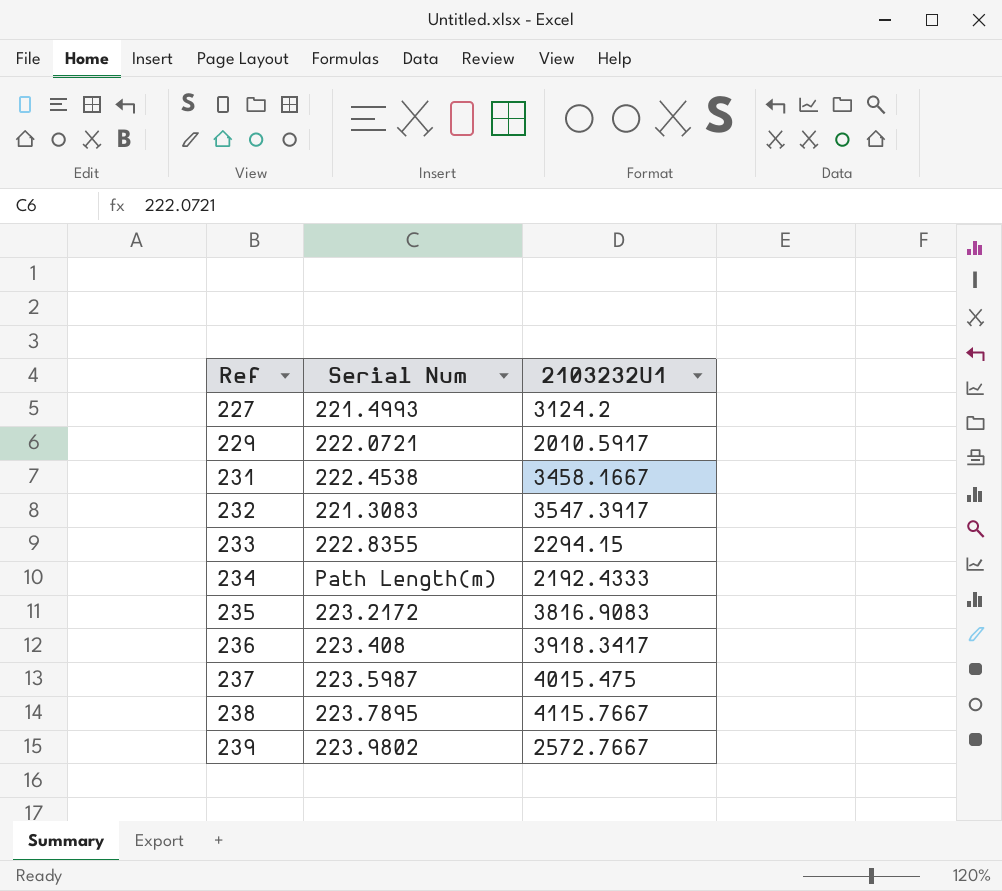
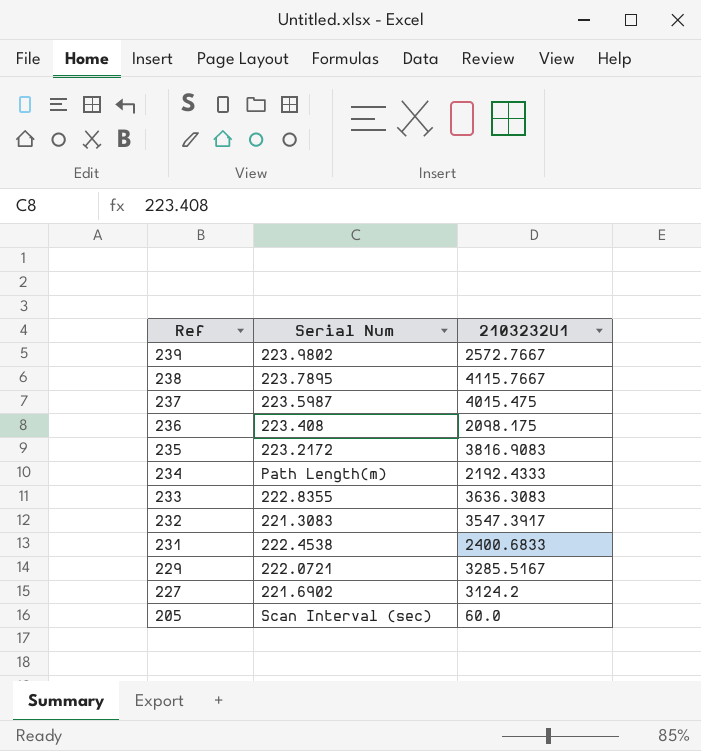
row order: Ref ascending -> Ref descending
236 | 2103232U1: 3918.3417 -> 2098.175
233 | 2103232U1: 2294.15 -> 3636.3083
231 | 2103232U1: 3458.1667 -> 2400.6833
229 | 2103232U1: 2010.5917 -> 3285.5167
227 | Serial Num: 221.4993 -> 221.6902
row 205: none -> Scan Interval (sec) | 60.0

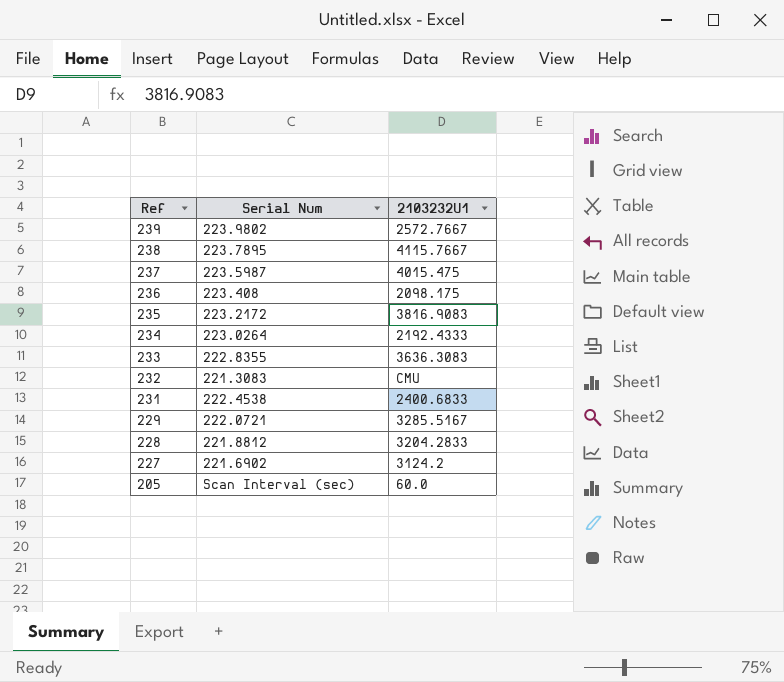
234 | Serial Num: Path Length(m) -> 223.0264
232 | 2103232U1: 3547.3917 -> CMU
row 228: none -> 221.8812 | 3204.2833

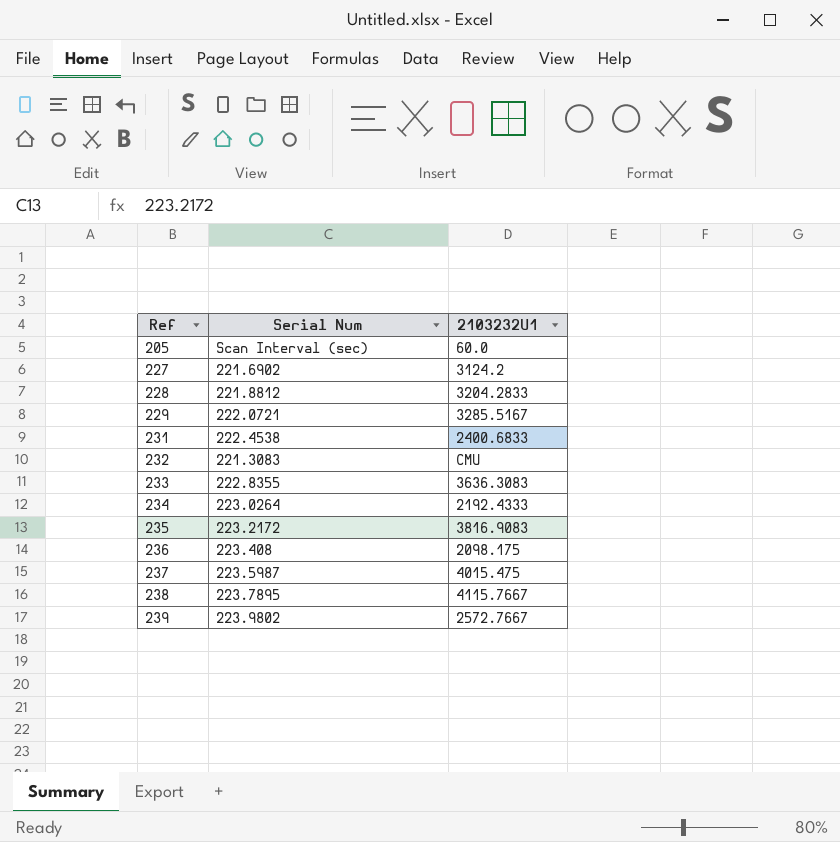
row order: Ref descending -> Ref ascending

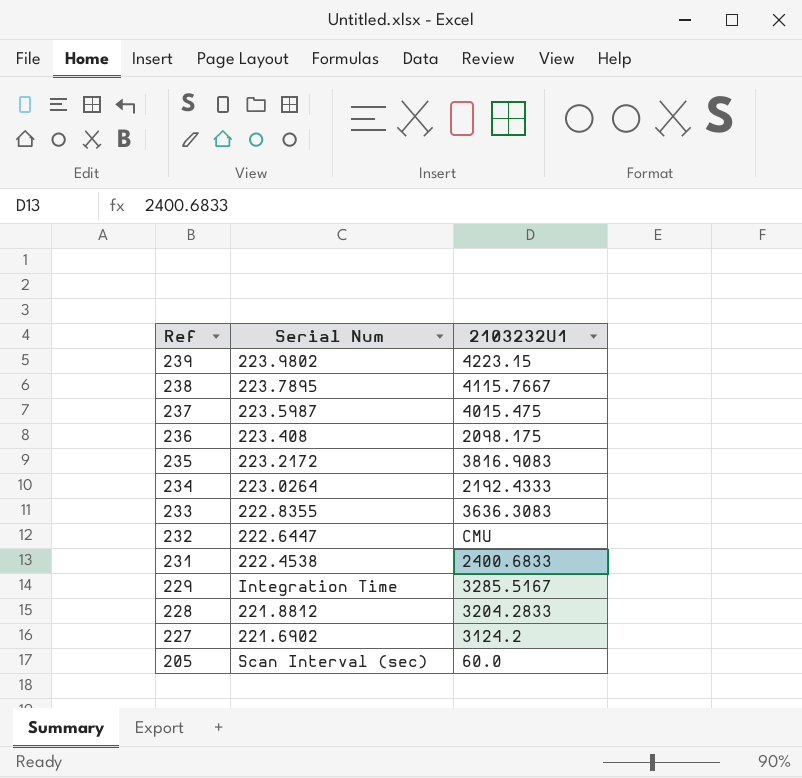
row order: Ref ascending -> Ref descending
239 | 2103232U1: 2572.7667 -> 4223.15
232 | Serial Num: 221.3083 -> 222.6447
229 | Serial Num: 222.0721 -> Integration Time

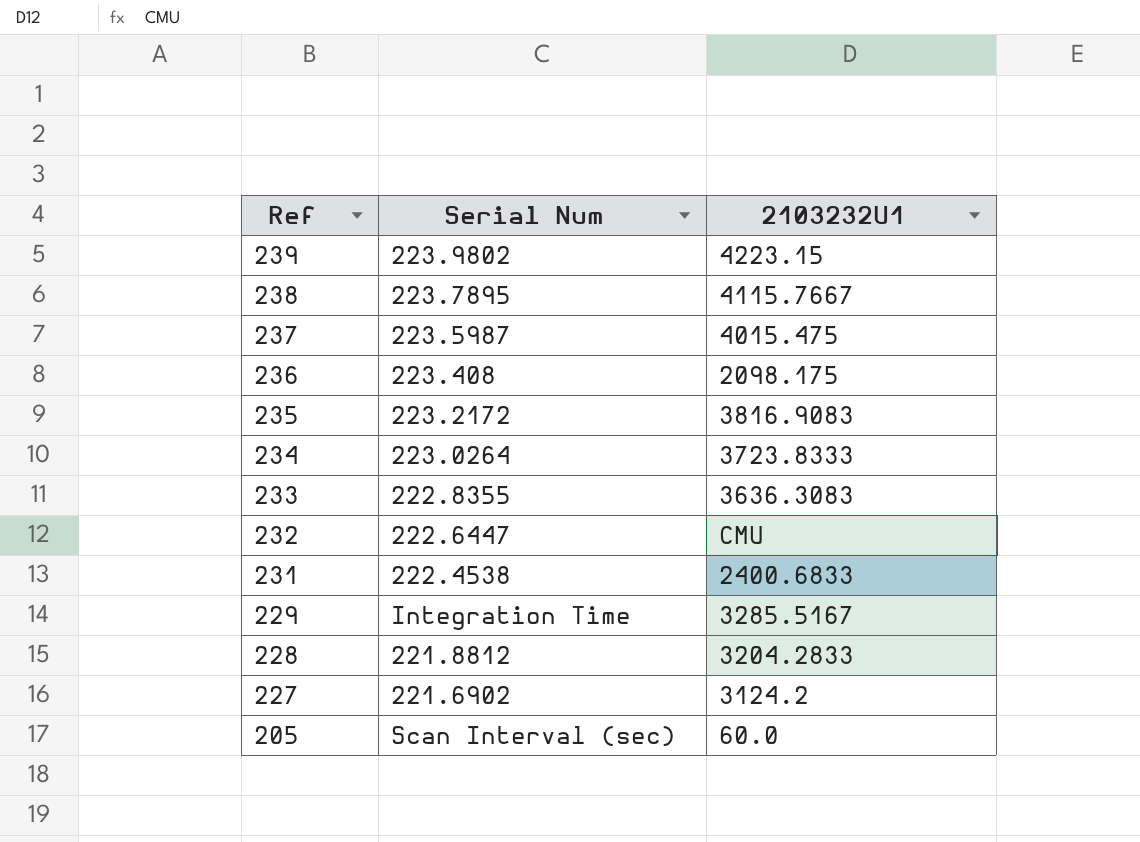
234 | 2103232U1: 2192.4333 -> 3723.8333

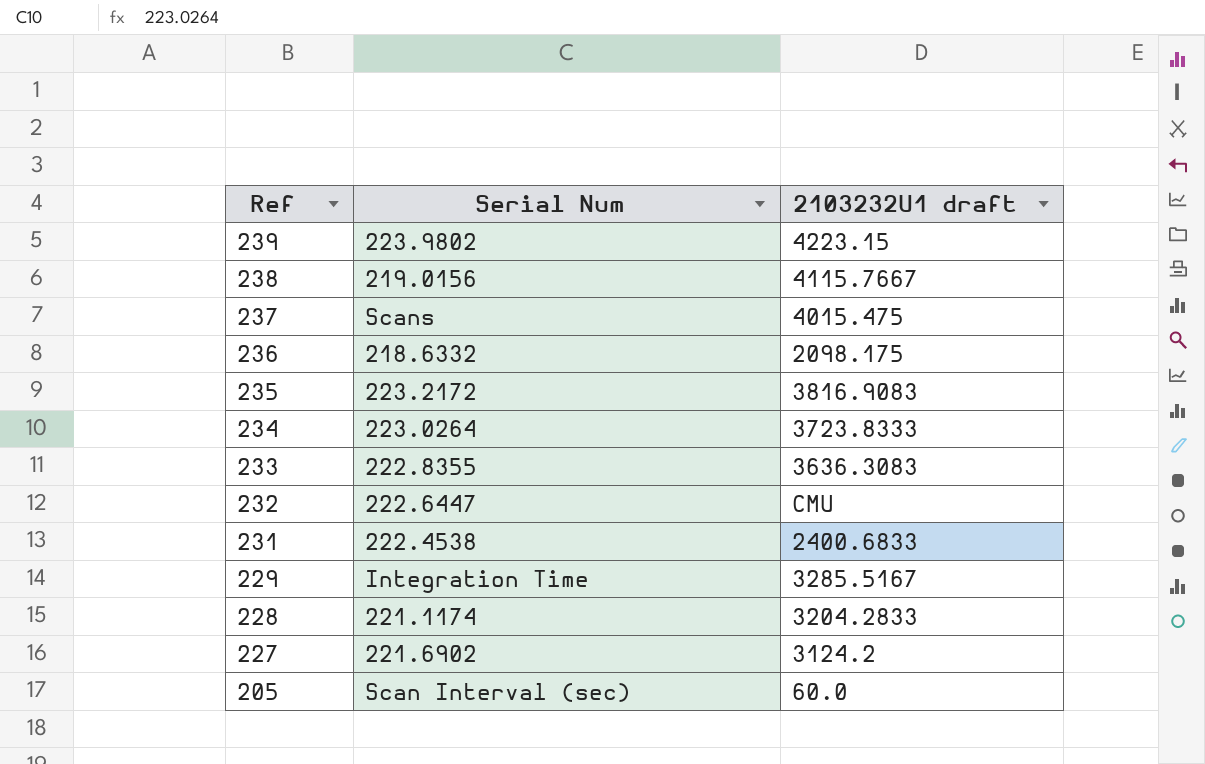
column name: 2103232U1 -> 2103232U1 draft
238 | Serial Num: 223.7895 -> 219.0156
237 | Serial Num: 223.5987 -> Scans
236 | Serial Num: 223.408 -> 218.6332
228 | Serial Num: 221.8812 -> 221.1174

